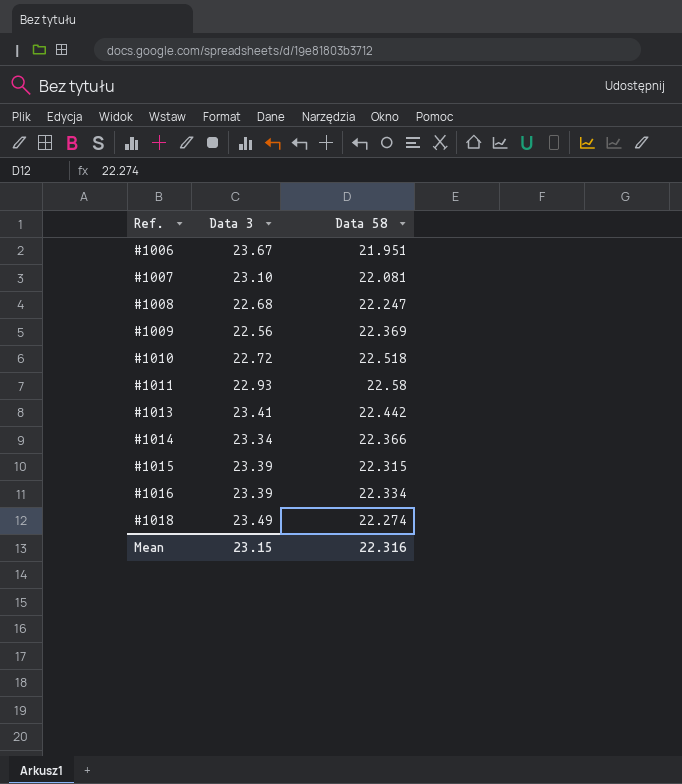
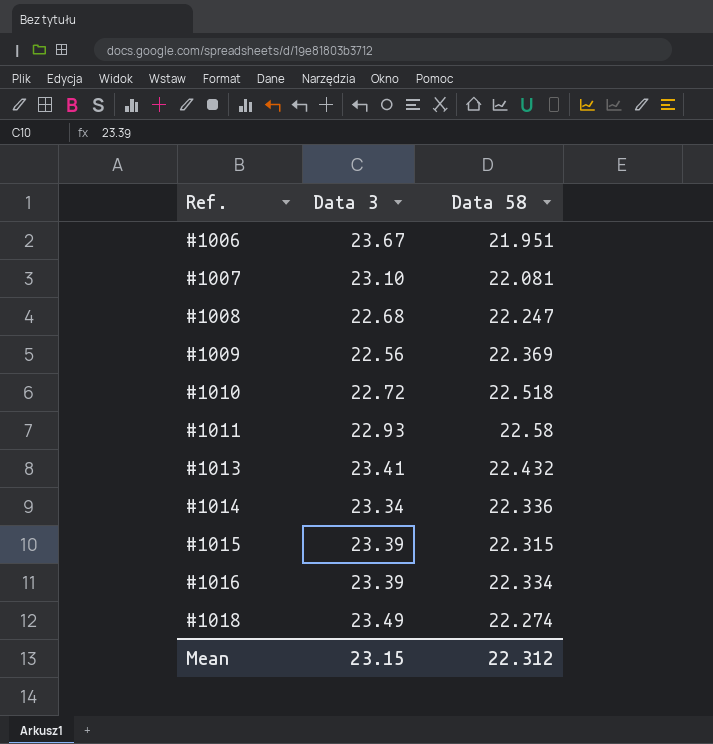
#1013 | Data 58: 22.442 -> 22.432
#1014 | Data 58: 22.366 -> 22.336
Mean | Data 58: 22.316 -> 22.312

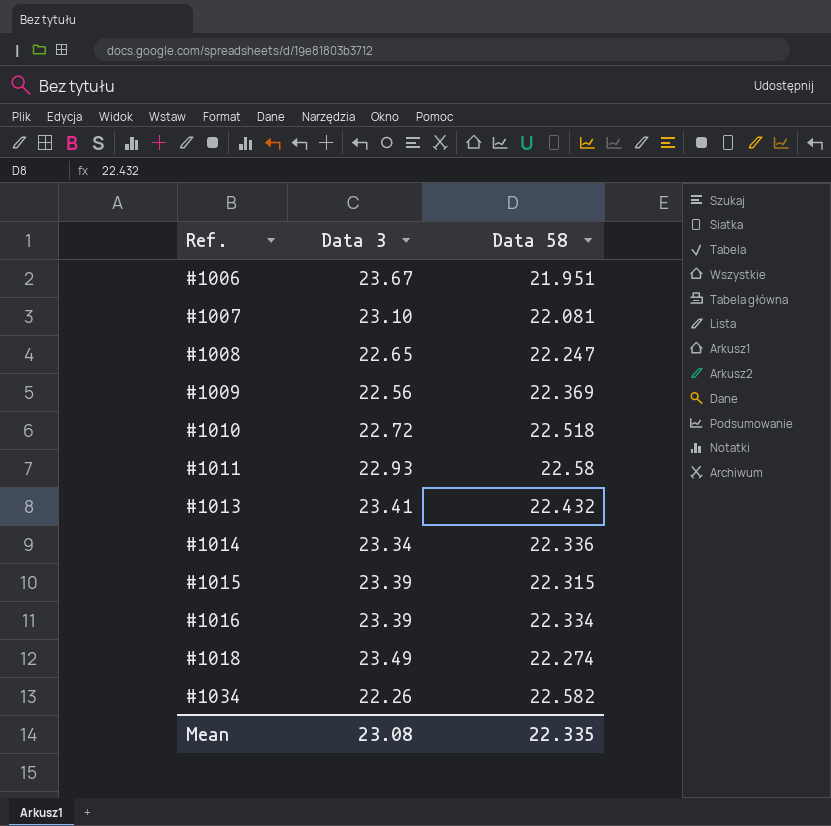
#1008 | Data 3: 22.68 -> 22.65
row #1034: none -> 22.26 | 22.582
Mean | Data 3: 23.15 -> 23.08
Mean | Data 58: 22.312 -> 22.335

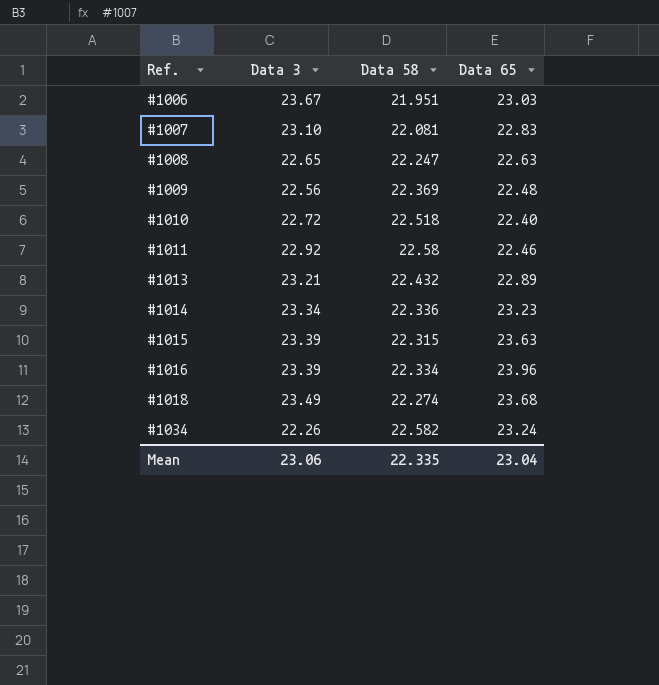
column Data 65 | position: none -> 4
#1011 | Data 3: 22.93 -> 22.92
#1013 | Data 3: 23.41 -> 23.21
Mean | Data 3: 23.08 -> 23.06

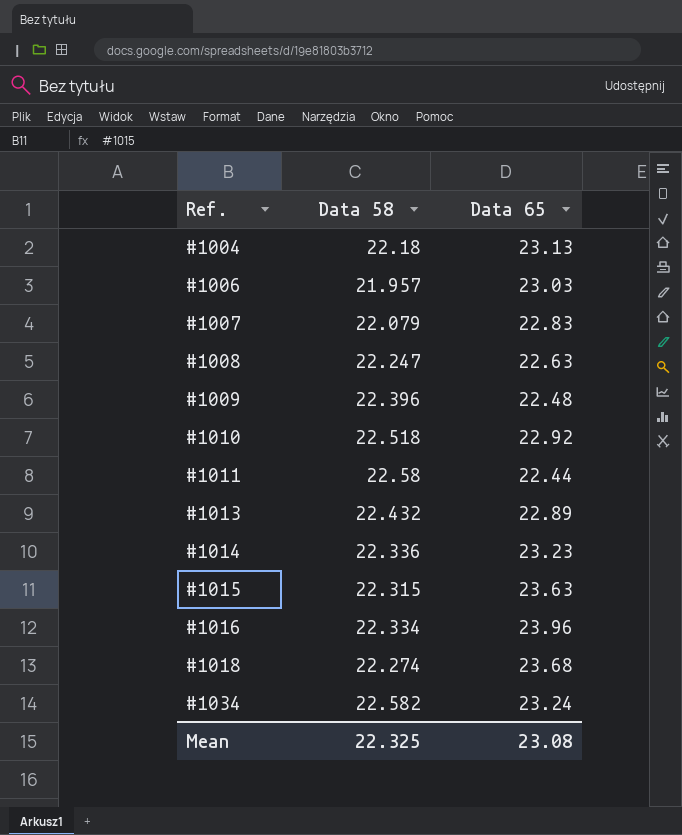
column Data 3 | position: 2 -> none
row #1004: none -> 22.18 | 23.13
#1006 | Data 58: 21.951 -> 21.957
#1007 | Data 58: 22.081 -> 22.079
#1009 | Data 58: 22.369 -> 22.396
#1010 | Data 65: 22.40 -> 22.92
#1011 | Data 65: 22.46 -> 22.44
Mean | Data 58: 22.335 -> 22.325
Mean | Data 65: 23.04 -> 23.08

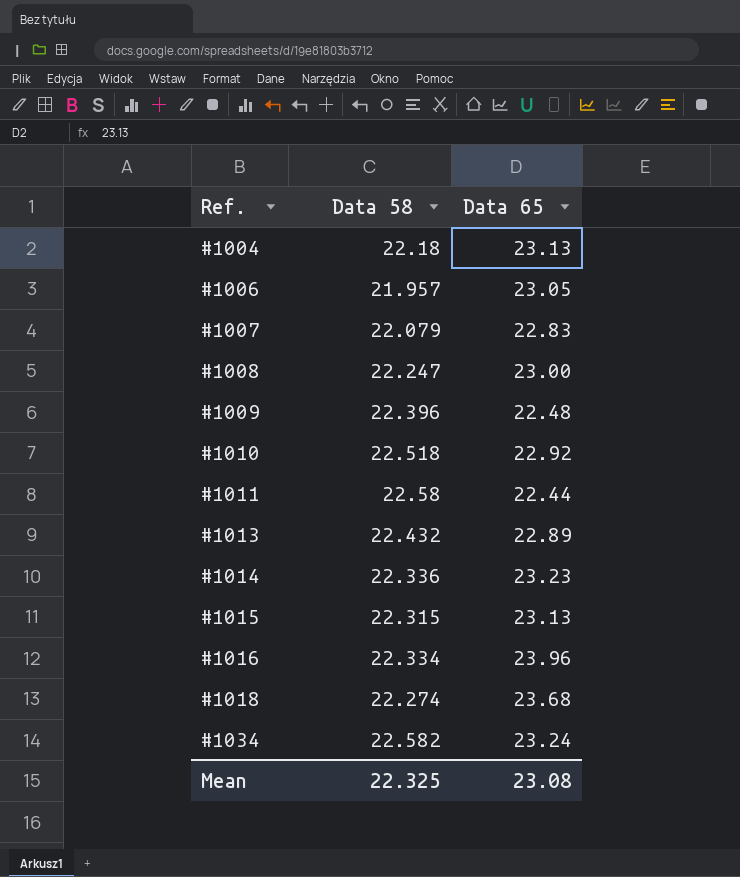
#1006 | Data 65: 23.03 -> 23.05
#1008 | Data 65: 22.63 -> 23.00
#1015 | Data 65: 23.63 -> 23.13

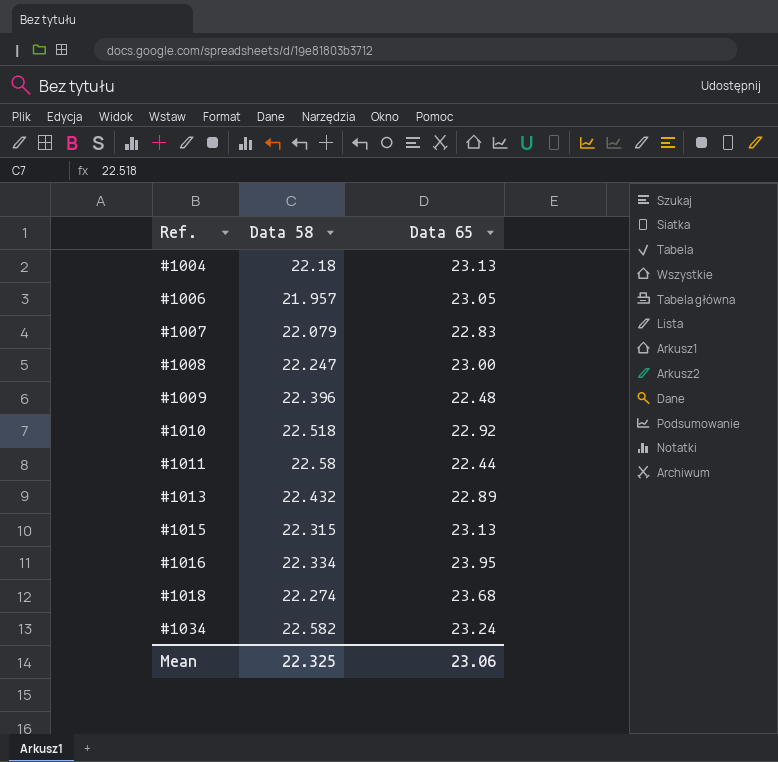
row #1014: 22.336 | 23.23 -> none
#1016 | Data 65: 23.96 -> 23.95
Mean | Data 65: 23.08 -> 23.06

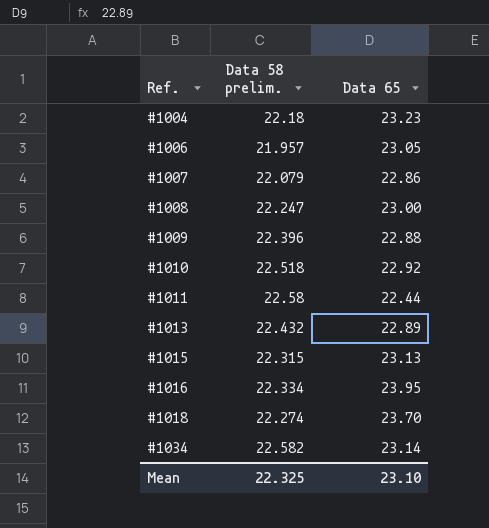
column name: Data 58 -> Data 58 prelim.
#1004 | Data 65: 23.13 -> 23.23
#1007 | Data 65: 22.83 -> 22.86
#1009 | Data 65: 22.48 -> 22.88
#1018 | Data 65: 23.68 -> 23.70
#1034 | Data 65: 23.24 -> 23.14
Mean | Data 65: 23.06 -> 23.10

